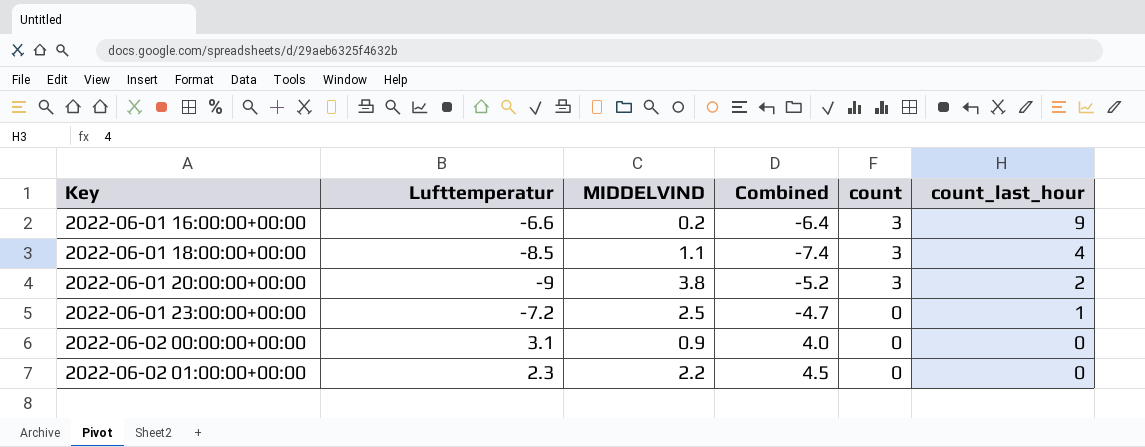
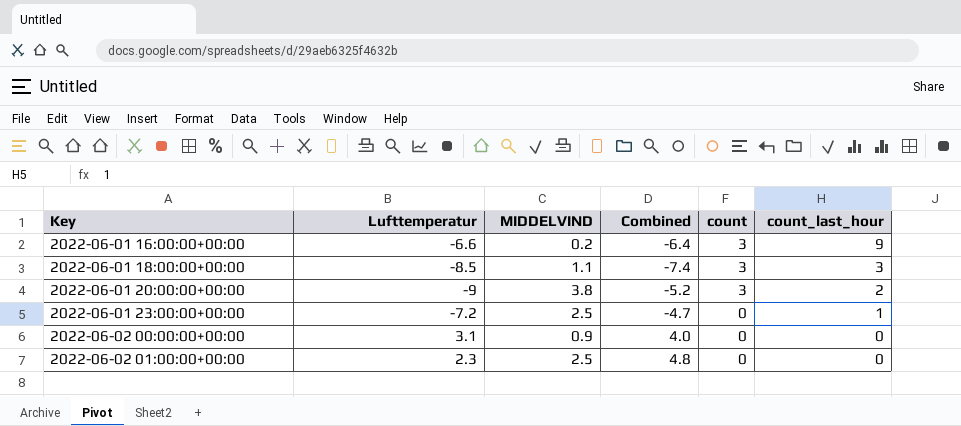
2022-06-01 18:00:00+00:00 | count_last_hour: 4 -> 3
2022-06-02 01:00:00+00:00 | MIDDELVIND: 2.2 -> 2.5
2022-06-02 01:00:00+00:00 | Combined: 4.5 -> 4.8

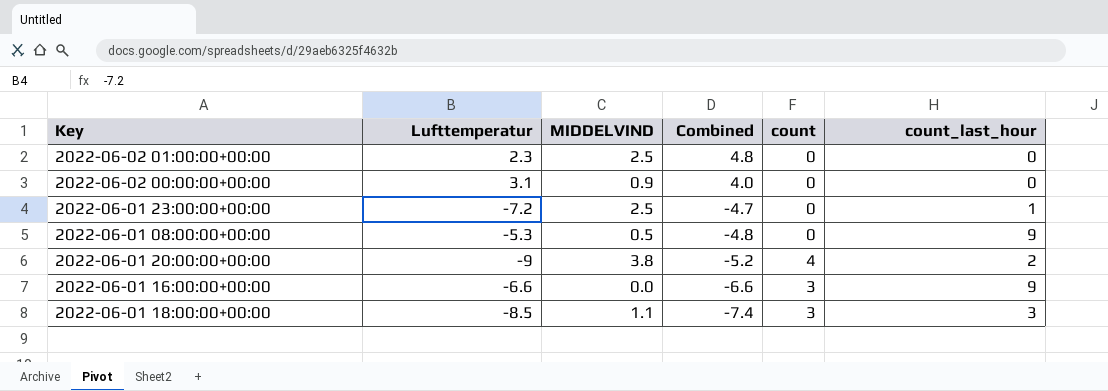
row order: Key ascending -> Combined descending
row 2022-06-01 08:00:00+00:00: none -> -5.3 | 0.5 | -4.8 | 0 | 9
2022-06-01 20:00:00+00:00 | count: 3 -> 4
2022-06-01 16:00:00+00:00 | MIDDELVIND: 0.2 -> 0.0
2022-06-01 16:00:00+00:00 | Combined: -6.4 -> -6.6

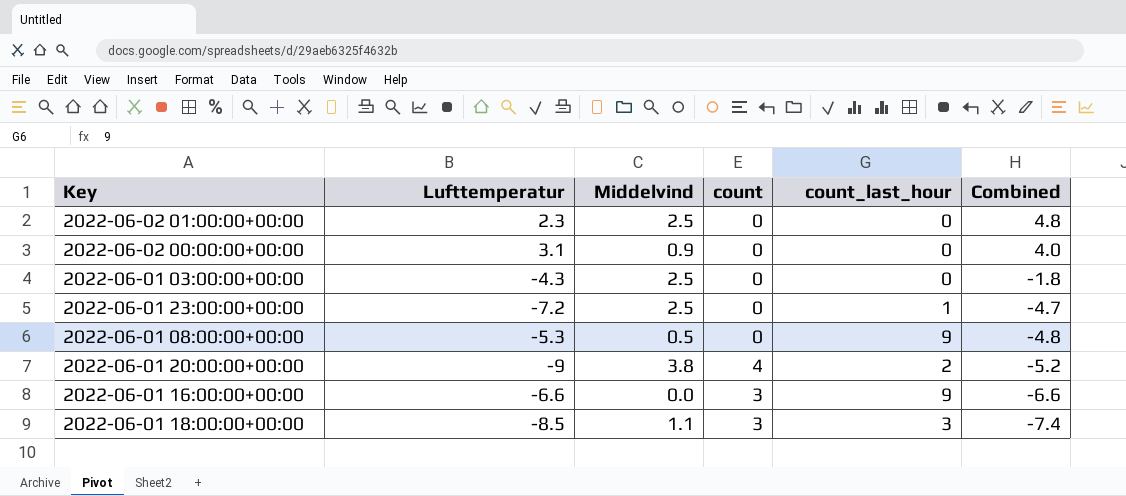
column name: MIDDELVIND -> Middelvind
column Combined | position: 4 -> 6
row 2022-06-01 03:00:00+00:00: none -> -4.3 | 2.5 | 0 | 0 | -1.8

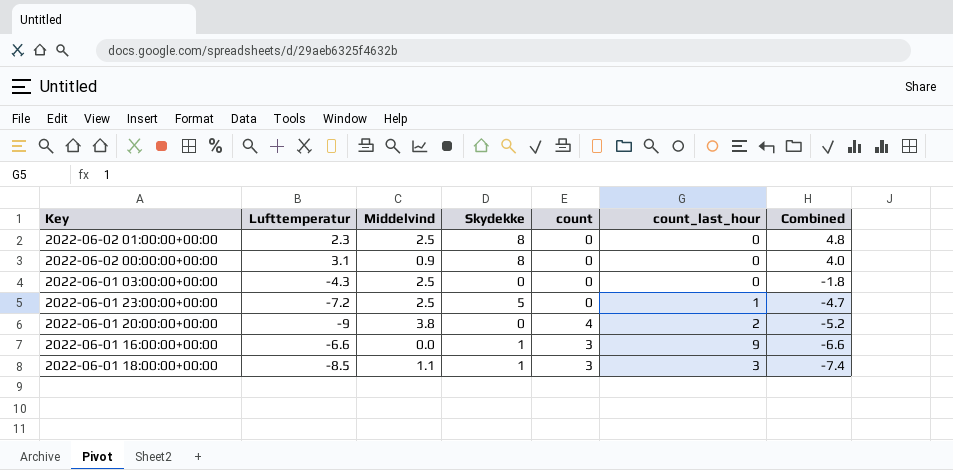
column Skydekke | position: none -> 4
row 2022-06-01 08:00:00+00:00: -5.3 | 0.5 | 0 | 9 | -4.8 -> none

